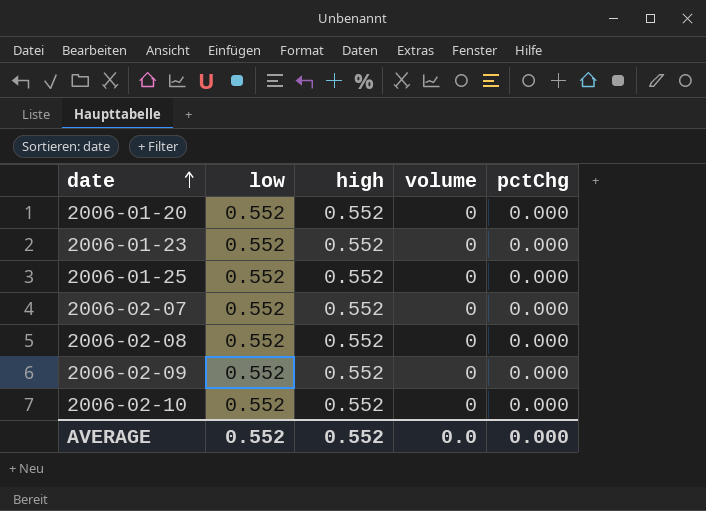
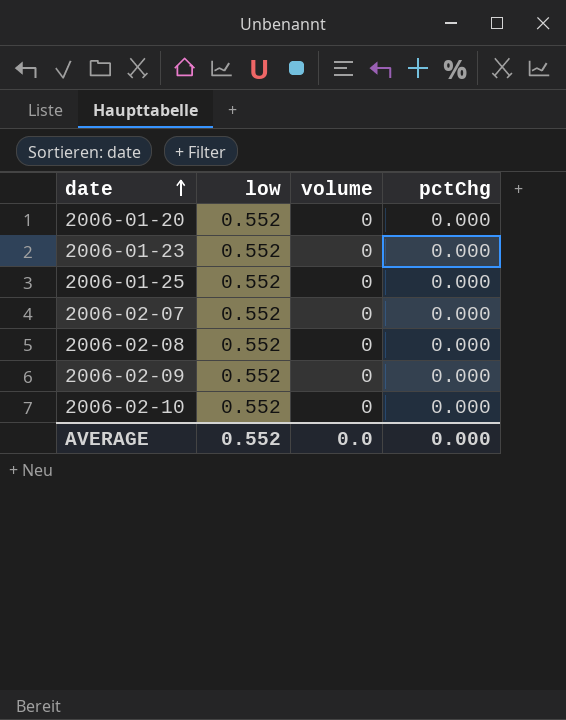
column high | position: 3 -> none

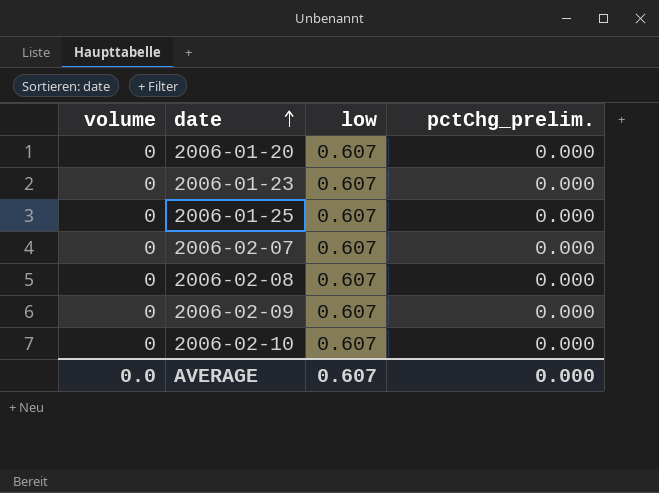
column volume | position: 3 -> 1
column name: pctChg -> pctChg_prelim.
2006-01-20 | low: 0.552 -> 0.607
2006-01-23 | low: 0.552 -> 0.607
2006-01-25 | low: 0.552 -> 0.607
2006-02-07 | low: 0.552 -> 0.607
2006-02-08 | low: 0.552 -> 0.607
2006-02-09 | low: 0.552 -> 0.607
2006-02-10 | low: 0.552 -> 0.607
AVERAGE | low: 0.552 -> 0.607

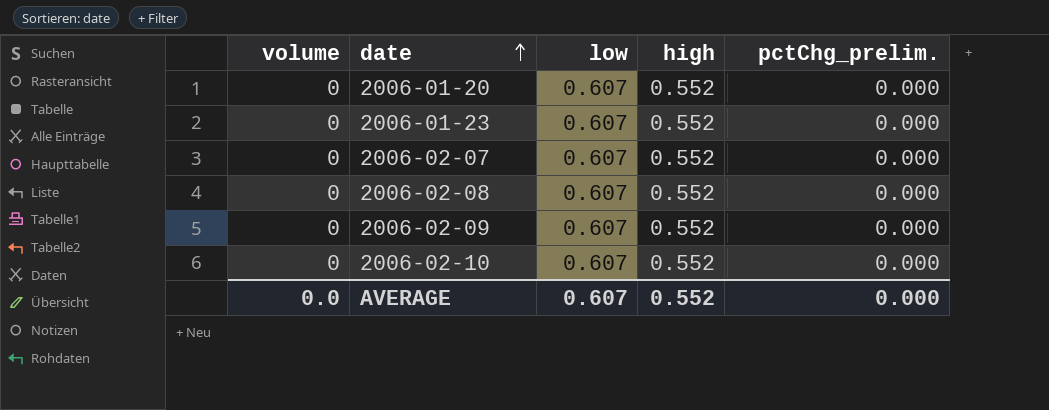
column high | position: none -> 4
row 2006-01-25: 0 | 0.607 | 0.000 -> none

